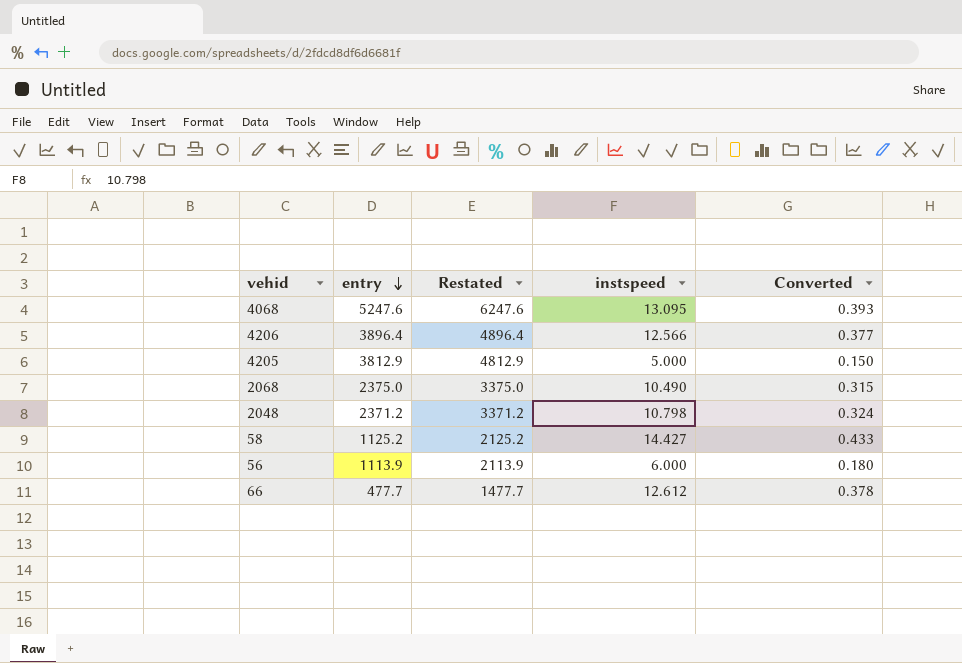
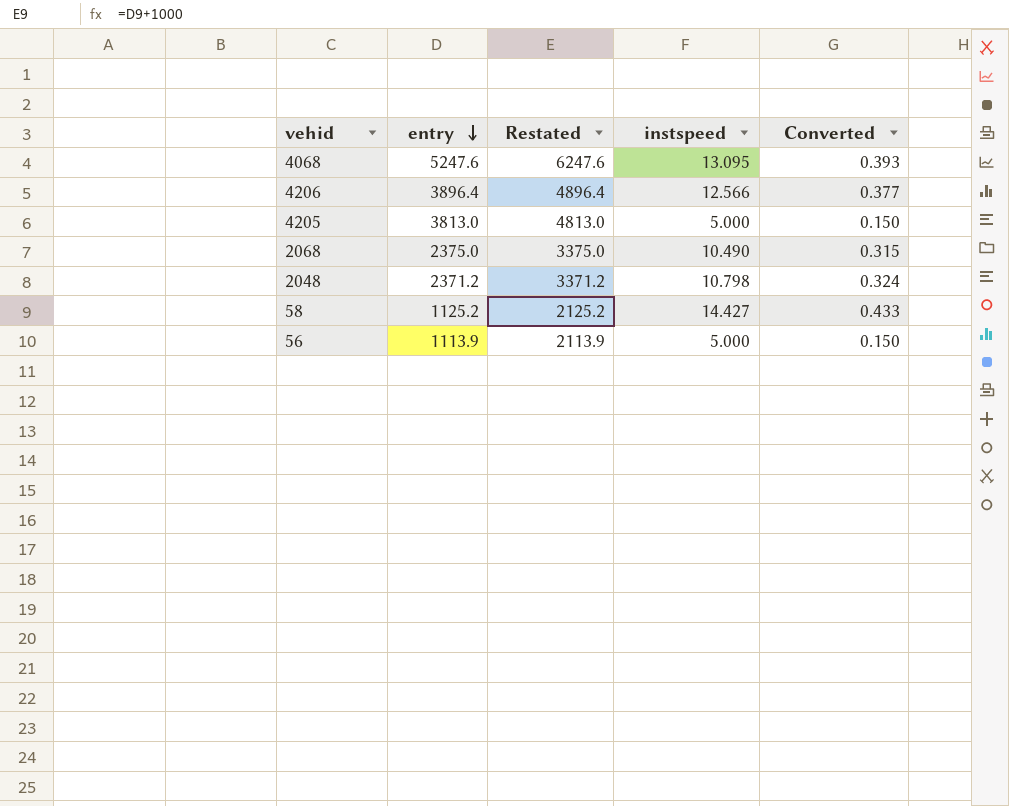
row 66: 477.7 | 1477.7 | 12.612 | 0.378 -> none
4205 | entry: 3812.9 -> 3813.0
4205 | Restated: 4812.9 -> 4813.0
56 | instspeed: 6.000 -> 5.000
56 | Converted: 0.180 -> 0.150

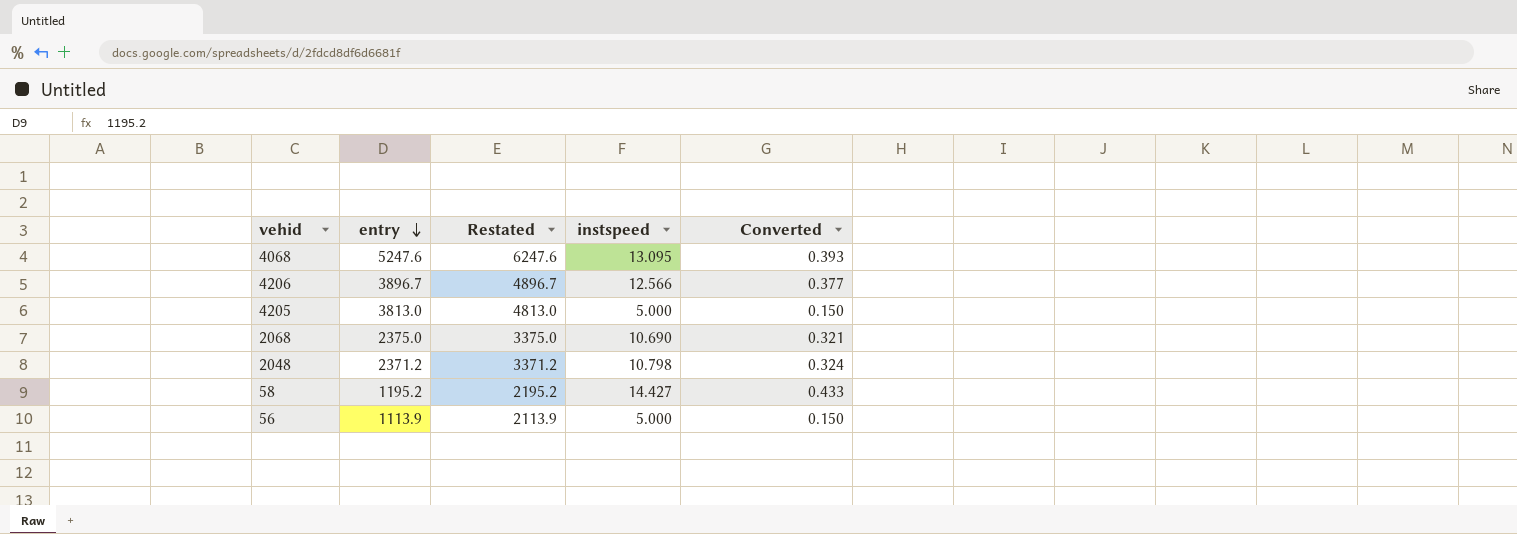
4206 | entry: 3896.4 -> 3896.7
4206 | Restated: 4896.4 -> 4896.7
2068 | instspeed: 10.490 -> 10.690
2068 | Converted: 0.315 -> 0.321
58 | entry: 1125.2 -> 1195.2
58 | Restated: 2125.2 -> 2195.2

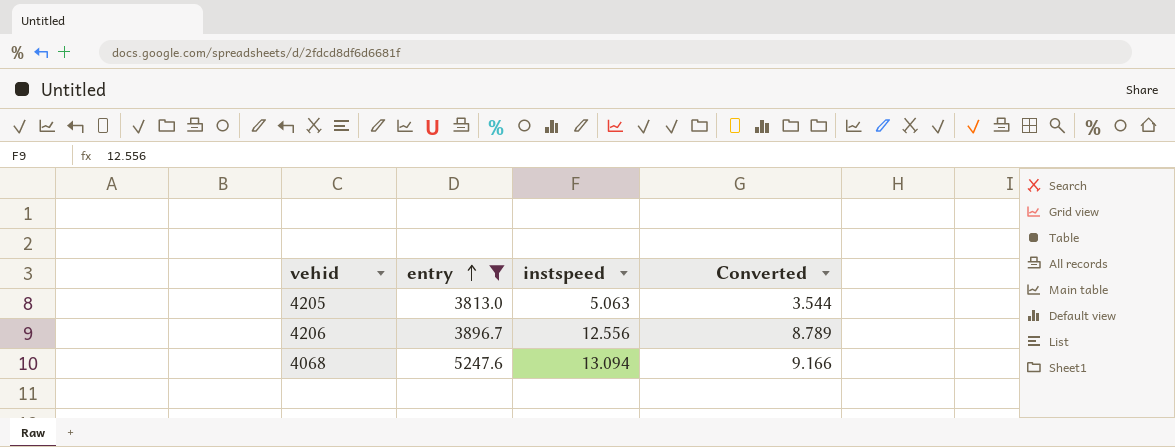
filter: none -> entry >= 3813.0
row order: entry descending -> entry ascending
column Restated | formula: [entry] + 1000 -> none
column Converted | formula: [instspeed] * 0.03 -> [instspeed] * 0.7
4205 | instspeed: 5.000 -> 5.063
4206 | instspeed: 12.566 -> 12.556
4068 | instspeed: 13.095 -> 13.094

